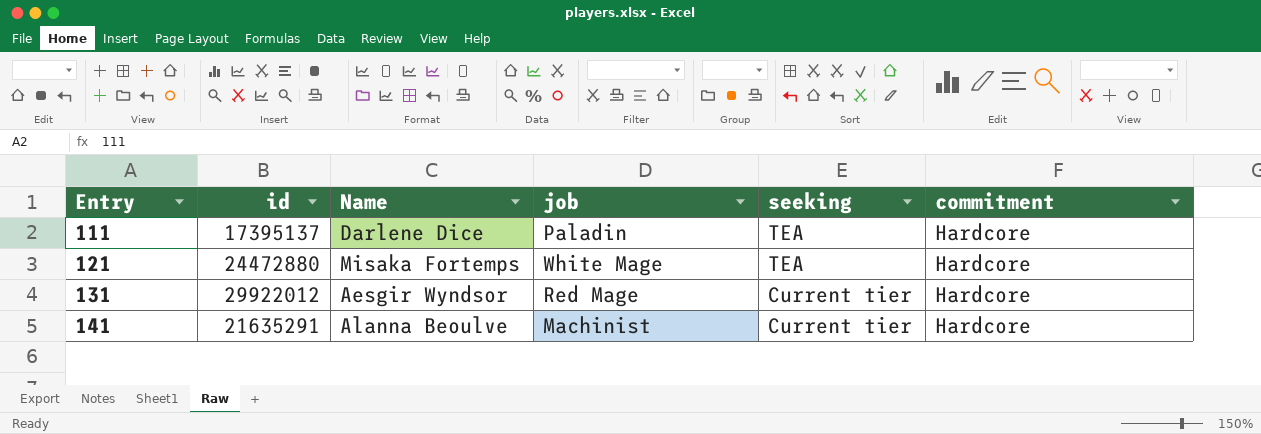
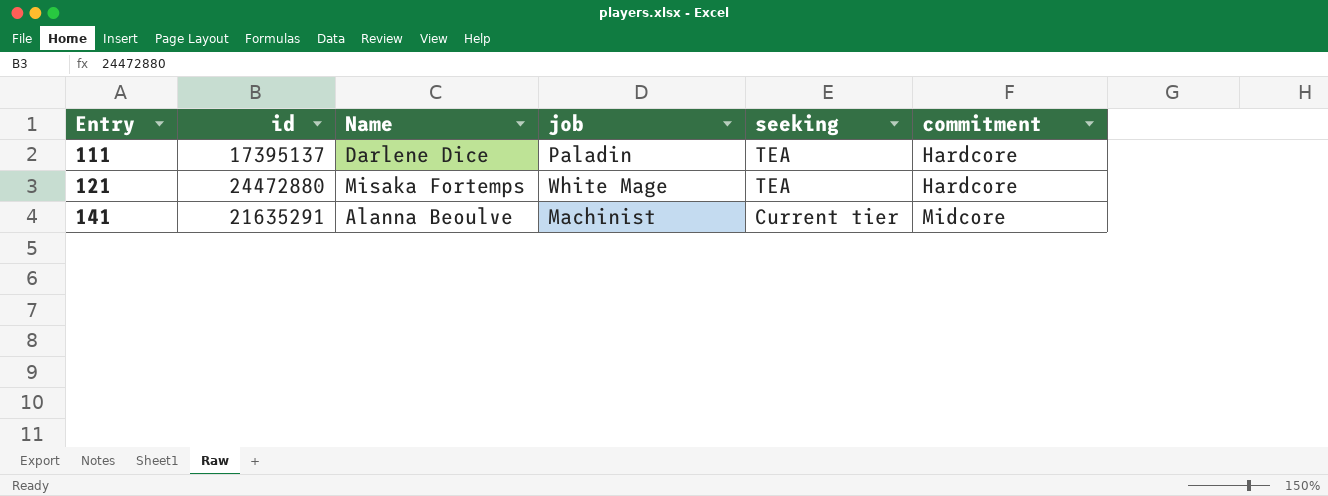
row 131: 29922012 | Aesgir Wyndsor | Red Mage | Current tier | Hardcore -> none
141 | commitment: Hardcore -> Midcore

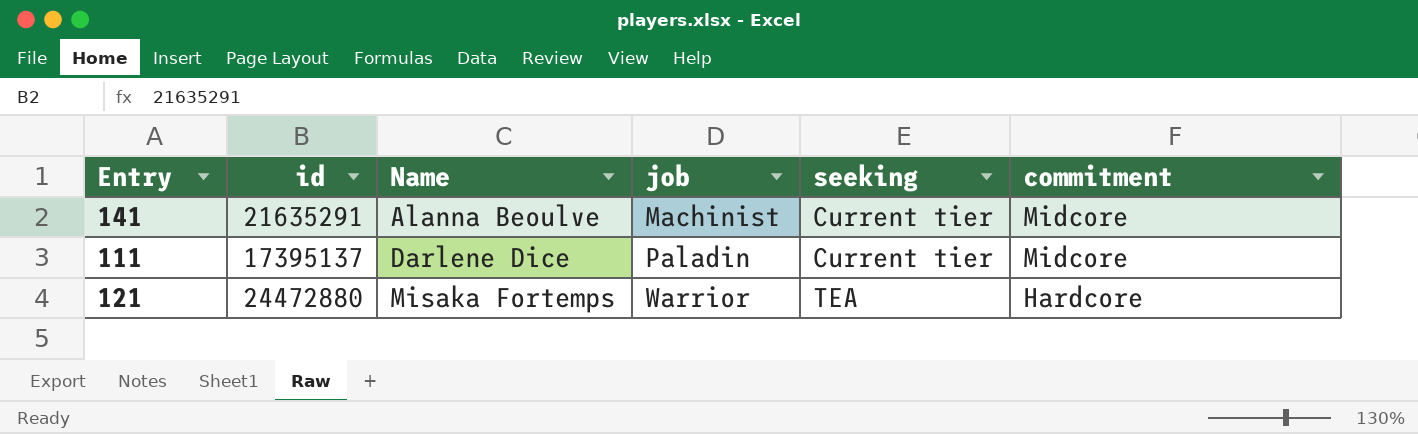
row order: Entry ascending -> Name ascending
111 | seeking: TEA -> Current tier
111 | commitment: Hardcore -> Midcore
121 | job: White Mage -> Warrior

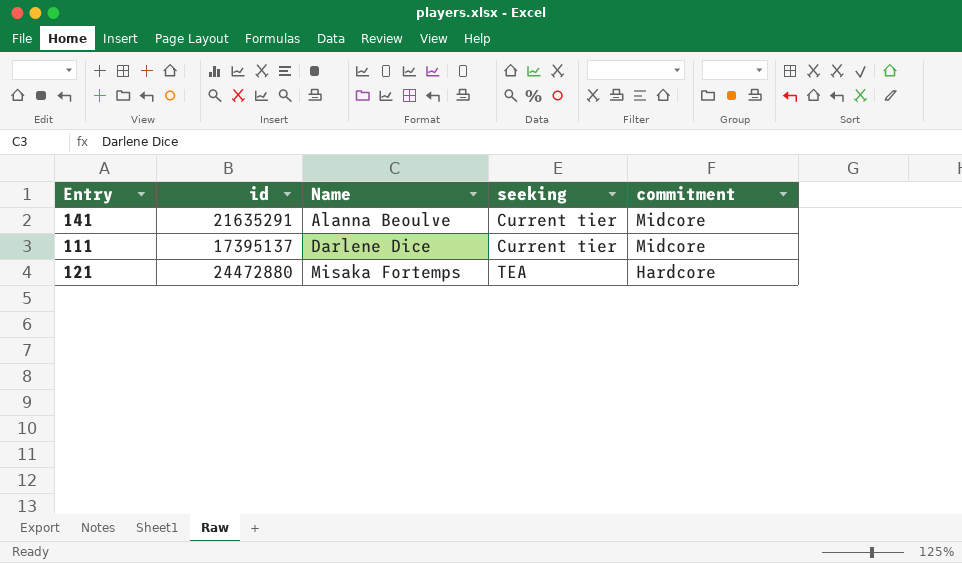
column job | position: 4 -> none

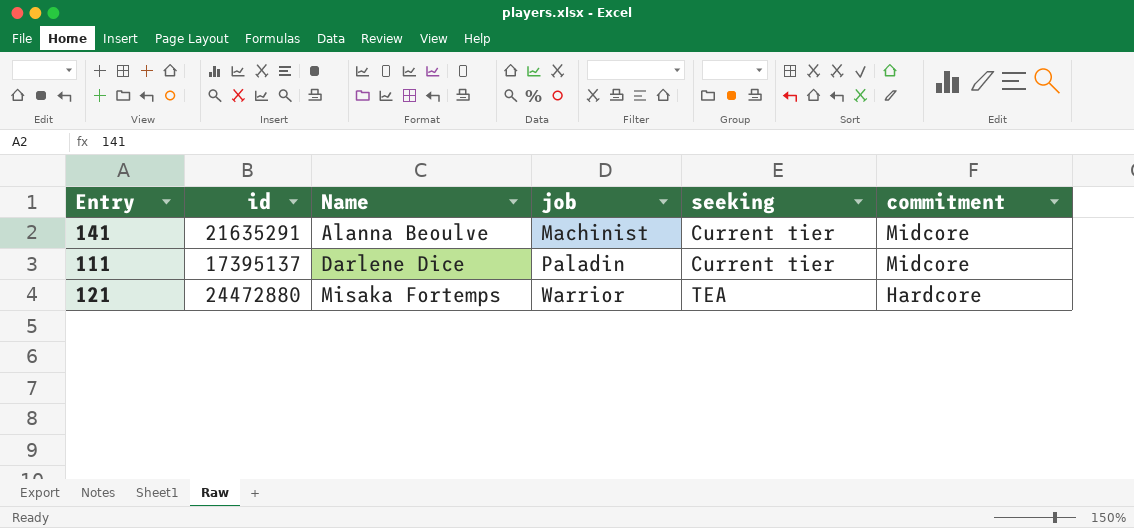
column job | position: none -> 4

